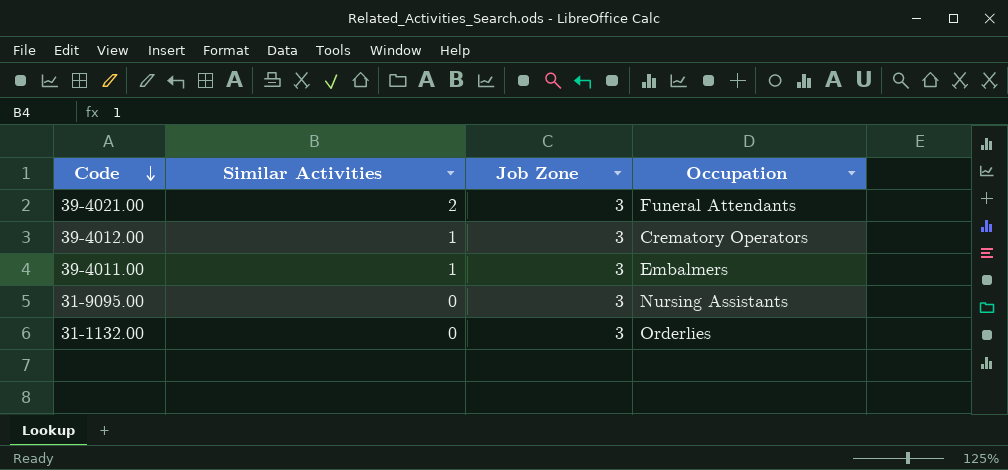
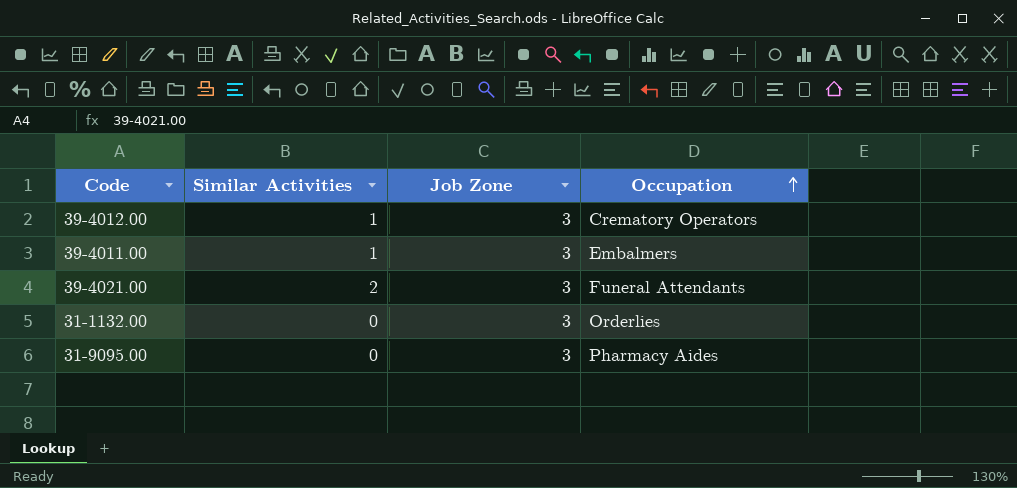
row order: Code descending -> Occupation ascending
31-9095.00 | Occupation: Nursing Assistants -> Pharmacy Aides

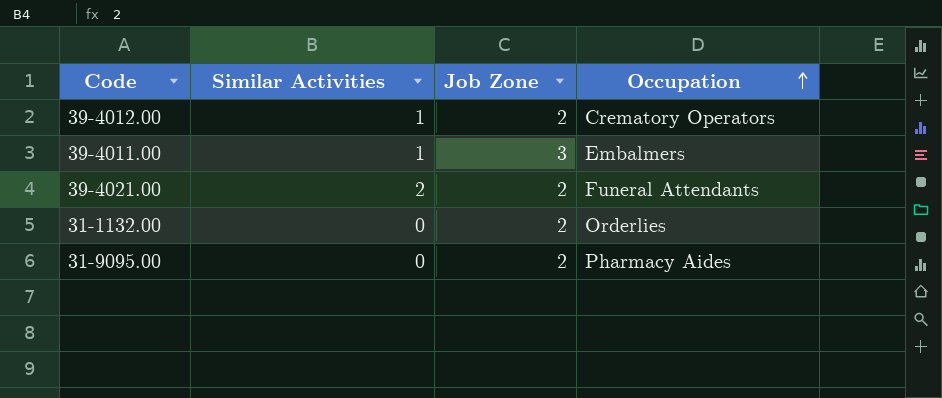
39-4012.00 | Job Zone: 3 -> 2
39-4021.00 | Job Zone: 3 -> 2
31-1132.00 | Job Zone: 3 -> 2
31-9095.00 | Job Zone: 3 -> 2

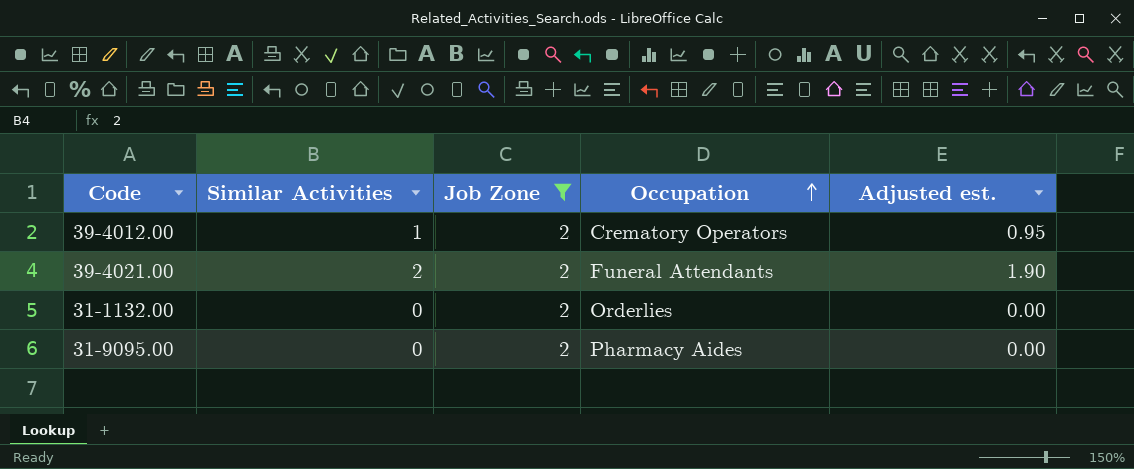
filter: none -> Job Zone = 2
column Adjusted est. | formula: none -> [Similar Activities] * 0.95

